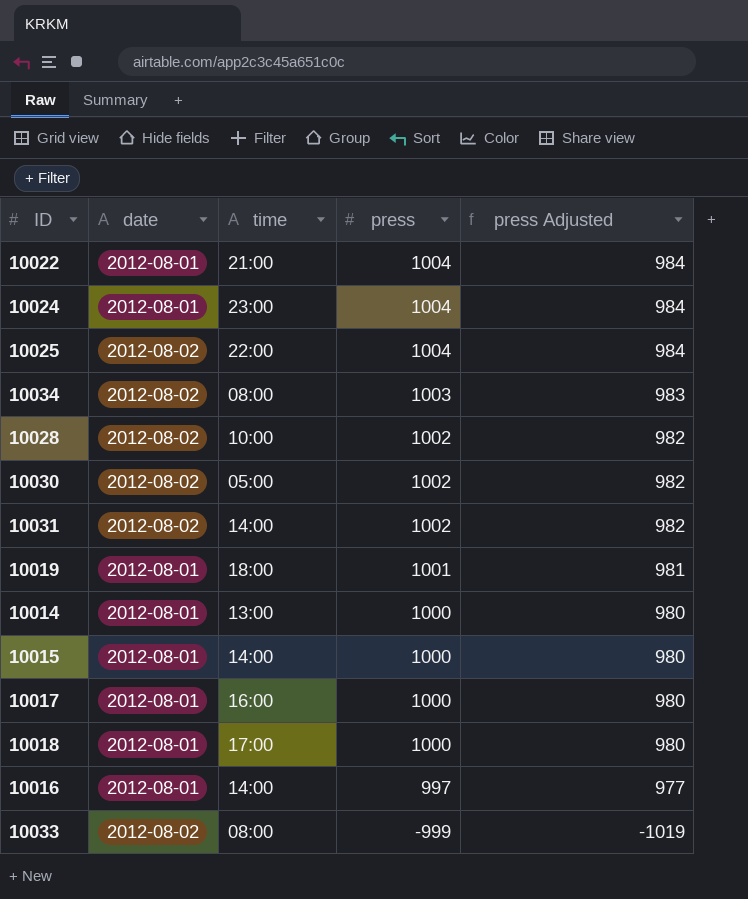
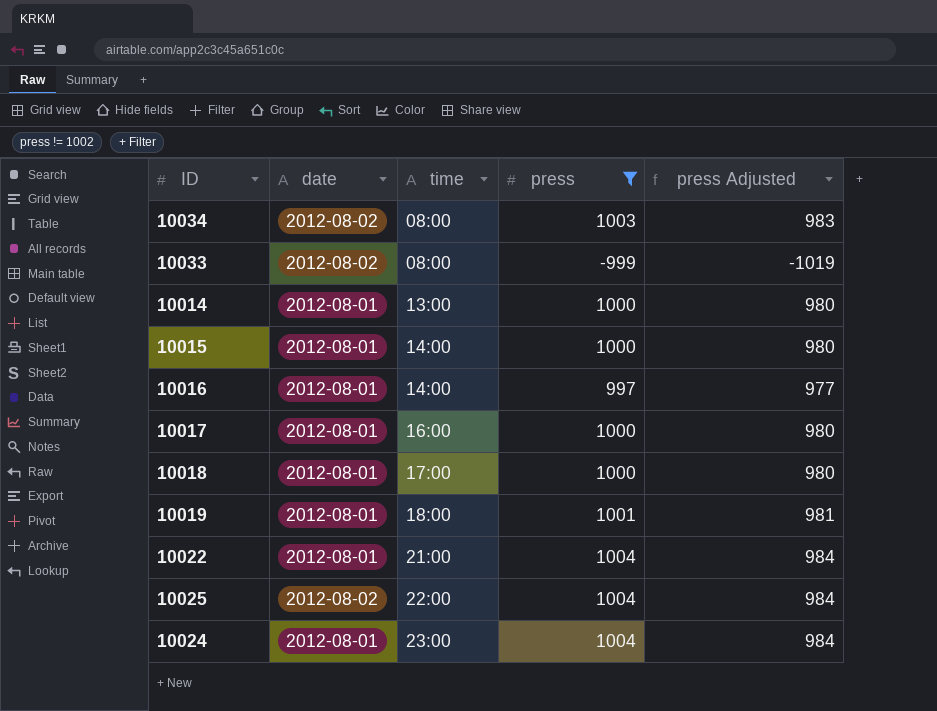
filter: none -> press != 1002
row order: press descending -> time ascending

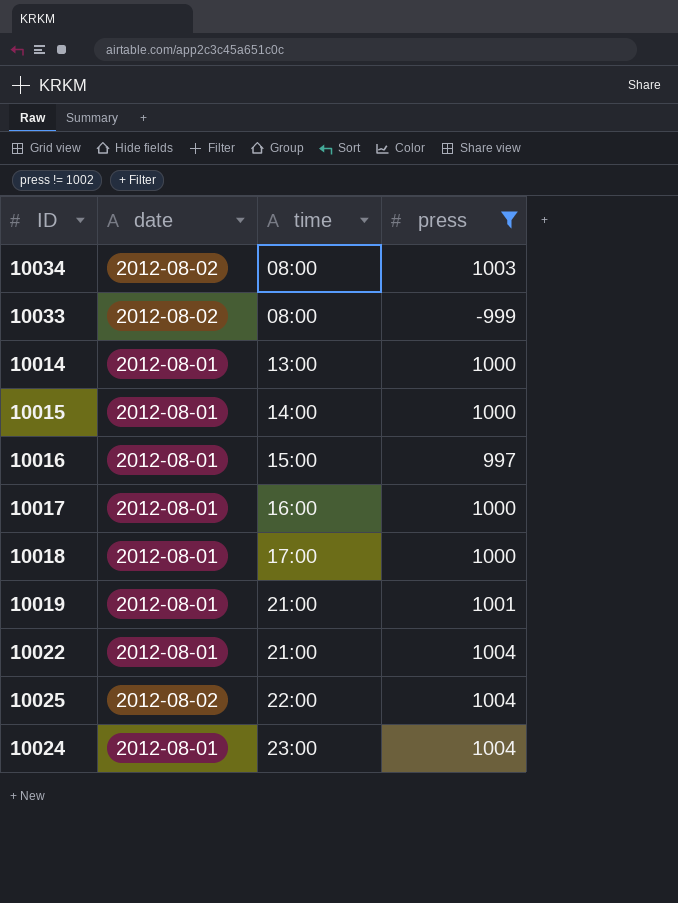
column press Adjusted | formula: [press] - 20 -> none
10016 | time: 14:00 -> 15:00
10019 | time: 18:00 -> 21:00

